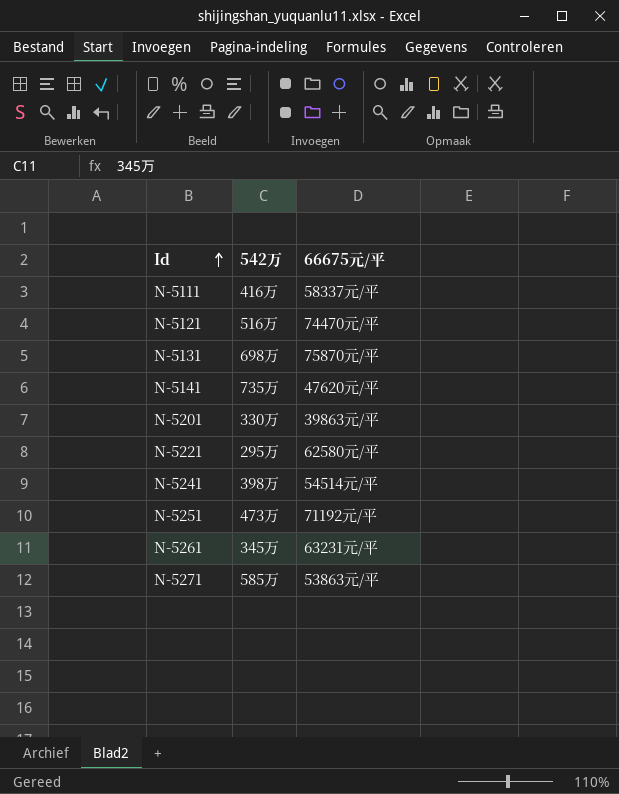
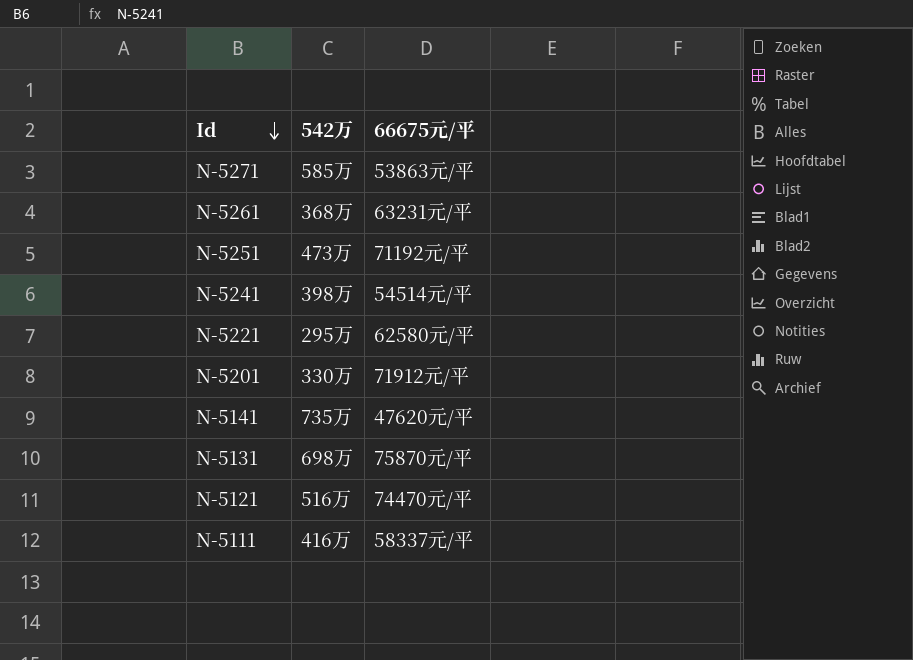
row order: Id ascending -> Id descending
N-5261 | 542万: 345万 -> 368万
N-5201 | 66675元/平: 39863元/平 -> 71912元/平

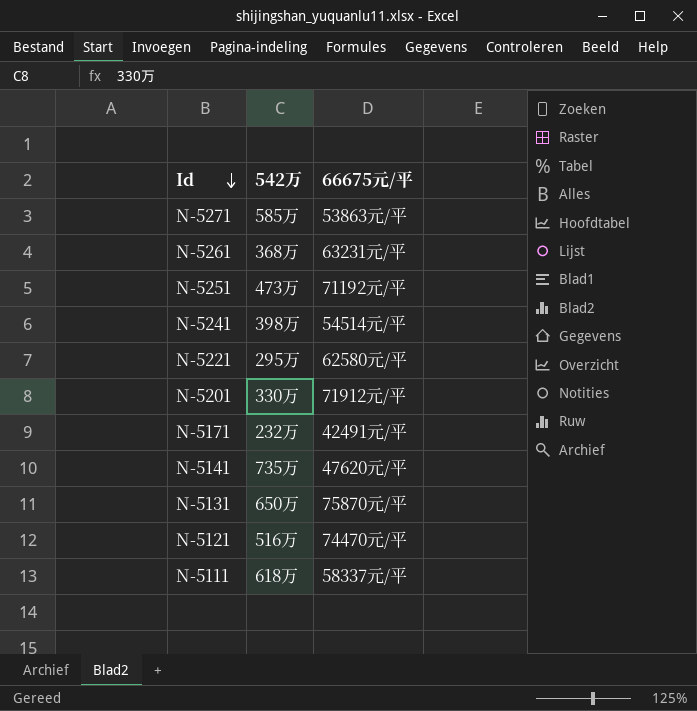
row N-5171: none -> 232万 | 42491元/平
N-5131 | 542万: 698万 -> 650万
N-5111 | 542万: 416万 -> 618万

